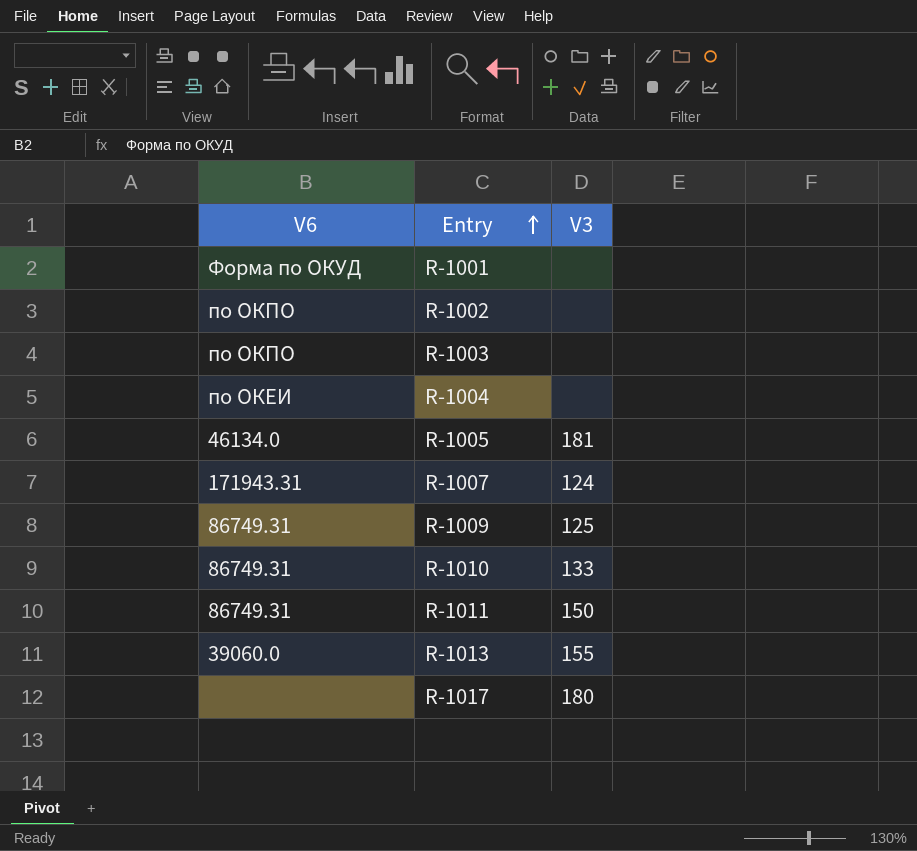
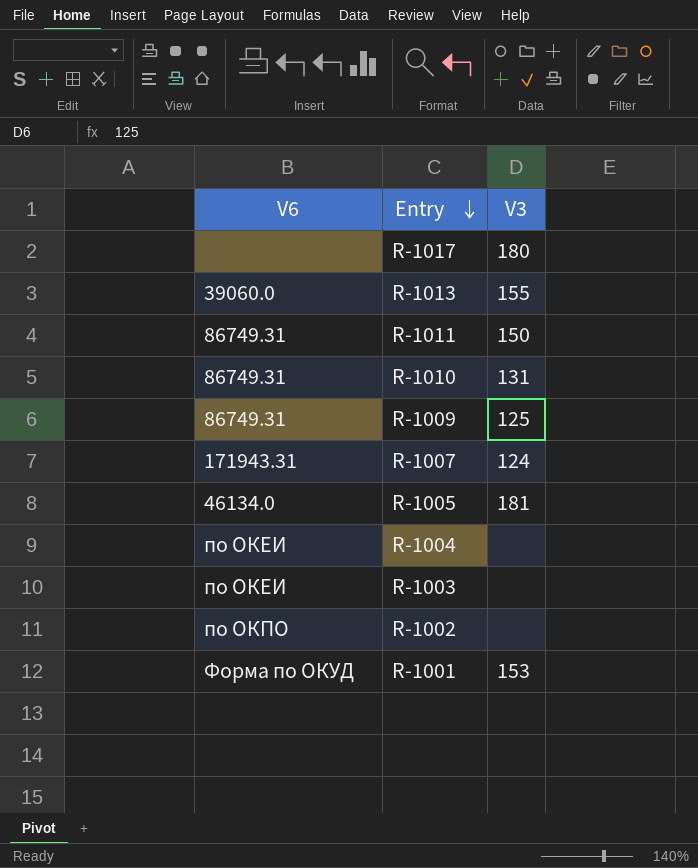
row order: Entry ascending -> Entry descending
R-1010 | V3: 133 -> 131
R-1003 | V6: по ОКПО -> по ОКЕИ
R-1001 | V3: none -> 153

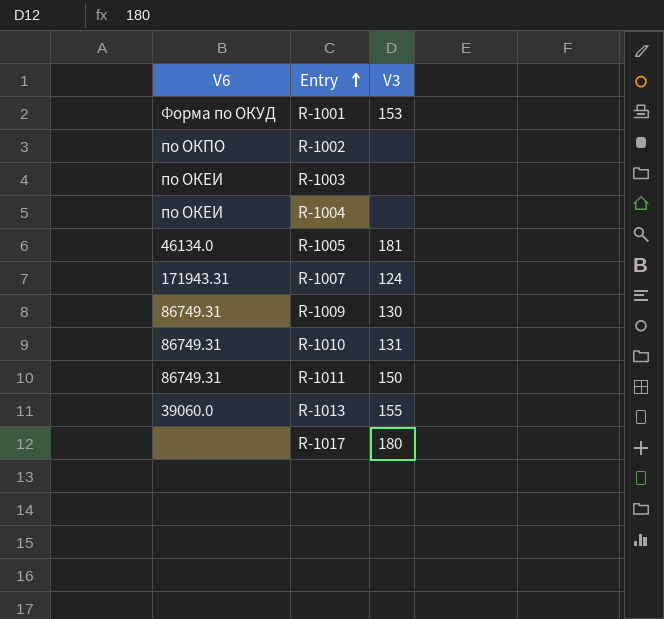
row order: Entry descending -> Entry ascending
R-1009 | V3: 125 -> 130

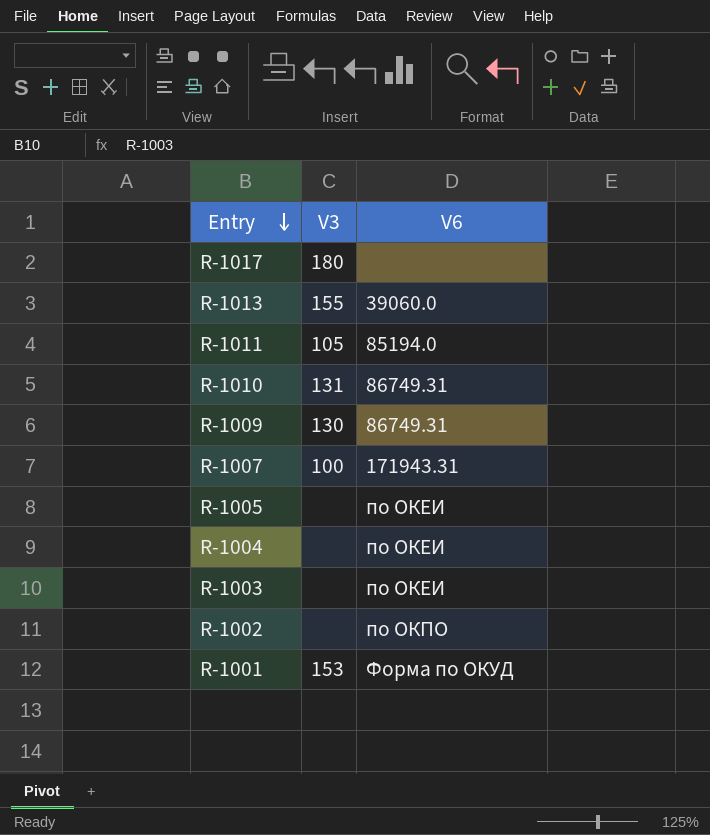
row order: Entry ascending -> Entry descending
column V6 | position: 1 -> 3
R-1011 | V3: 150 -> 105
R-1011 | V6: 86749.31 -> 85194.0
R-1007 | V3: 124 -> 100
R-1005 | V3: 181 -> none
R-1005 | V6: 46134.0 -> по ОКЕИ

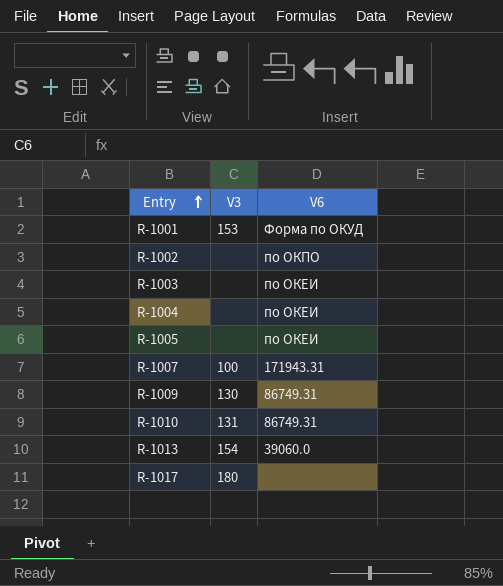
row order: Entry descending -> Entry ascending
row R-1011: 105 | 85194.0 -> none
R-1013 | V3: 155 -> 154

